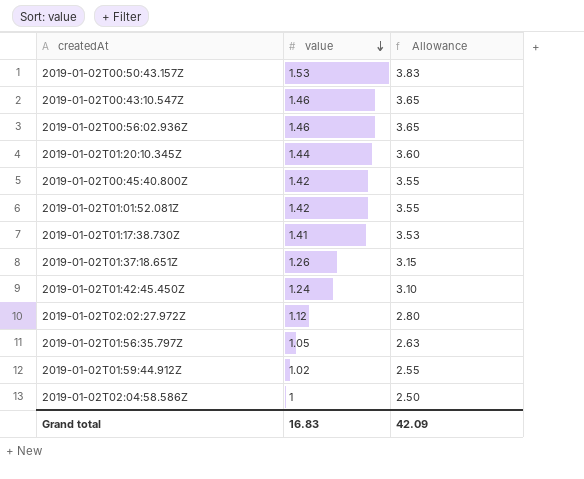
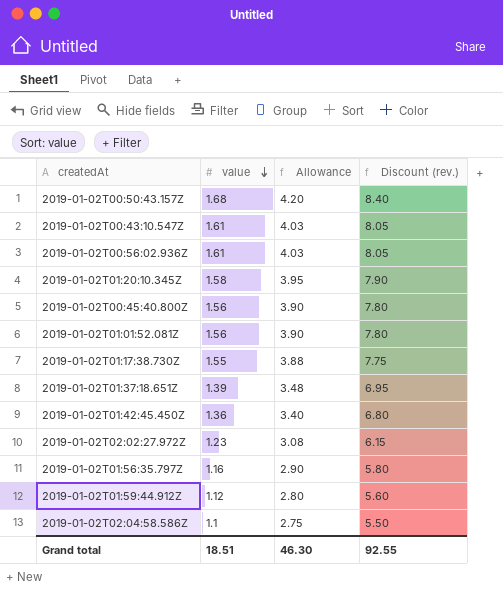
column Discount (rev.) | formula: none -> [value] * 5
2019-01-02T00:50:43.157Z | value: 1.53 -> 1.68
2019-01-02T00:50:43.157Z | Allowance: 3.83 -> 4.20
2019-01-02T00:43:10.547Z | value: 1.46 -> 1.61
2019-01-02T00:43:10.547Z | Allowance: 3.65 -> 4.03
2019-01-02T00:56:02.936Z | value: 1.46 -> 1.61
2019-01-02T00:56:02.936Z | Allowance: 3.65 -> 4.03
2019-01-02T01:20:10.345Z | value: 1.44 -> 1.58
2019-01-02T01:20:10.345Z | Allowance: 3.60 -> 3.95
2019-01-02T00:45:40.800Z | value: 1.42 -> 1.56
2019-01-02T00:45:40.800Z | Allowance: 3.55 -> 3.90
2019-01-02T01:01:52.081Z | value: 1.42 -> 1.56
2019-01-02T01:01:52.081Z | Allowance: 3.55 -> 3.90
2019-01-02T01:17:38.730Z | value: 1.41 -> 1.55
2019-01-02T01:17:38.730Z | Allowance: 3.53 -> 3.88
2019-01-02T01:37:18.651Z | value: 1.26 -> 1.39
2019-01-02T01:37:18.651Z | Allowance: 3.15 -> 3.48
2019-01-02T01:42:45.450Z | value: 1.24 -> 1.36
2019-01-02T01:42:45.450Z | Allowance: 3.10 -> 3.40
2019-01-02T02:02:27.972Z | value: 1.12 -> 1.23
2019-01-02T02:02:27.972Z | Allowance: 2.80 -> 3.08
2019-01-02T01:56:35.797Z | value: 1.05 -> 1.16
2019-01-02T01:56:35.797Z | Allowance: 2.63 -> 2.90
2019-01-02T01:59:44.912Z | value: 1.02 -> 1.12
2019-01-02T01:59:44.912Z | Allowance: 2.55 -> 2.80
2019-01-02T02:04:58.586Z | value: 1 -> 1.1
2019-01-02T02:04:58.586Z | Allowance: 2.50 -> 2.75
Grand total | value: 16.83 -> 18.51
Grand total | Allowance: 42.09 -> 46.30

